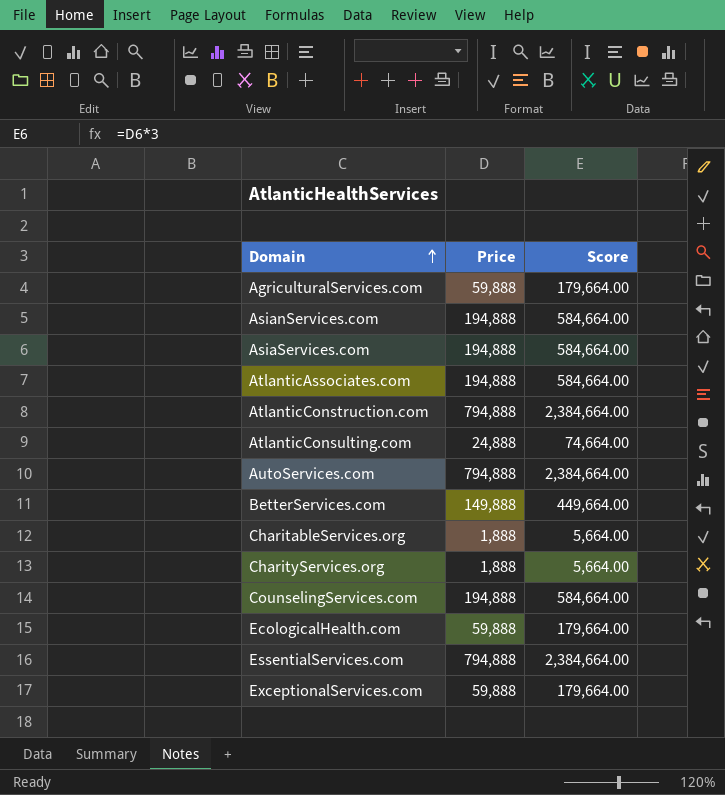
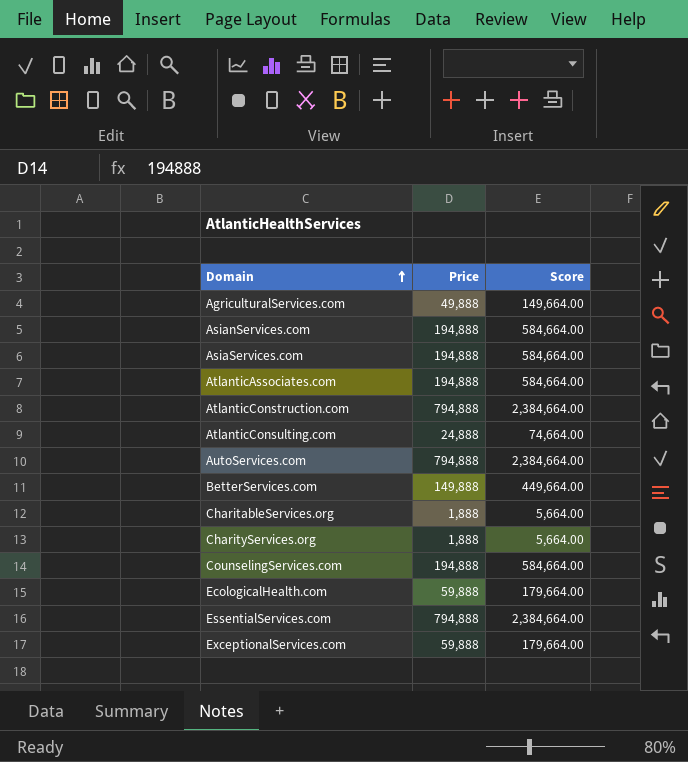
AgriculturalServices.com | Price: 59,888 -> 49,888
AgriculturalServices.com | Score: 179,664.00 -> 149,664.00

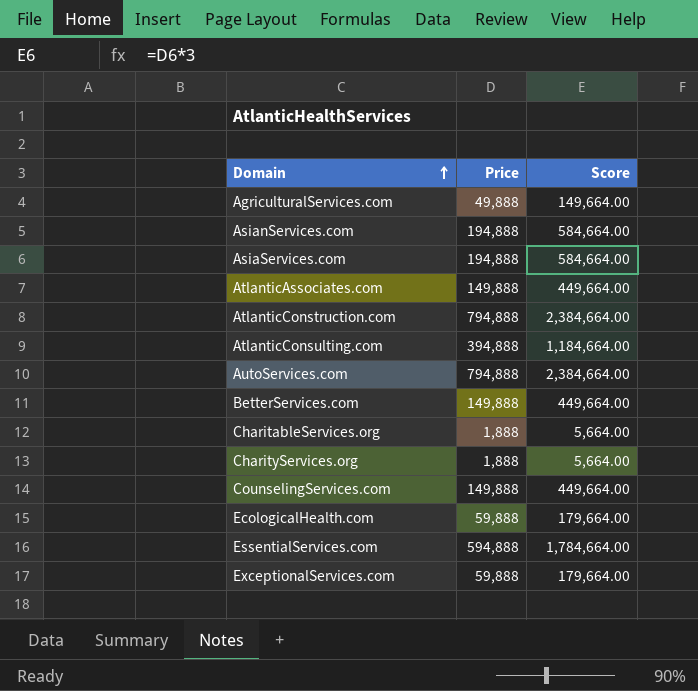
AtlanticAssociates.com | Price: 194,888 -> 149,888
AtlanticAssociates.com | Score: 584,664.00 -> 449,664.00
AtlanticConsulting.com | Price: 24,888 -> 394,888
AtlanticConsulting.com | Score: 74,664.00 -> 1,184,664.00
CounselingServices.com | Price: 194,888 -> 149,888
CounselingServices.com | Score: 584,664.00 -> 449,664.00
EssentialServices.com | Price: 794,888 -> 594,888
EssentialServices.com | Score: 2,384,664.00 -> 1,784,664.00

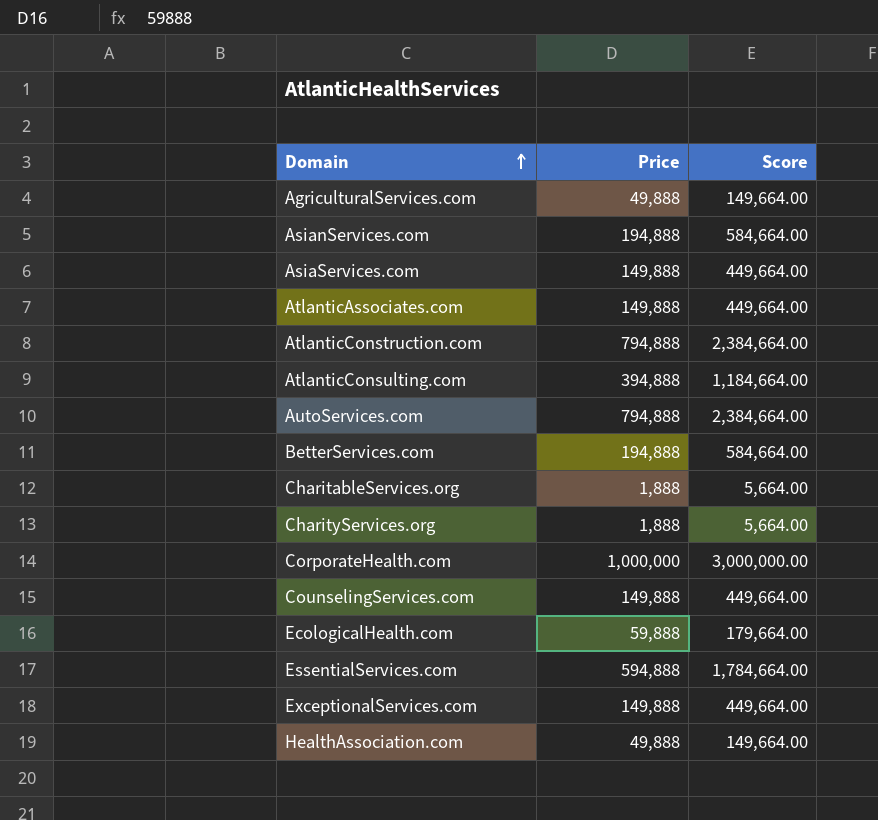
AsiaServices.com | Price: 194,888 -> 149,888
AsiaServices.com | Score: 584,664.00 -> 449,664.00
BetterServices.com | Price: 149,888 -> 194,888
BetterServices.com | Score: 449,664.00 -> 584,664.00
row CorporateHealth.com: none -> 1,000,000 | 3,000,000.00
ExceptionalServices.com | Price: 59,888 -> 149,888
ExceptionalServices.com | Score: 179,664.00 -> 449,664.00
row HealthAssociation.com: none -> 49,888 | 149,664.00

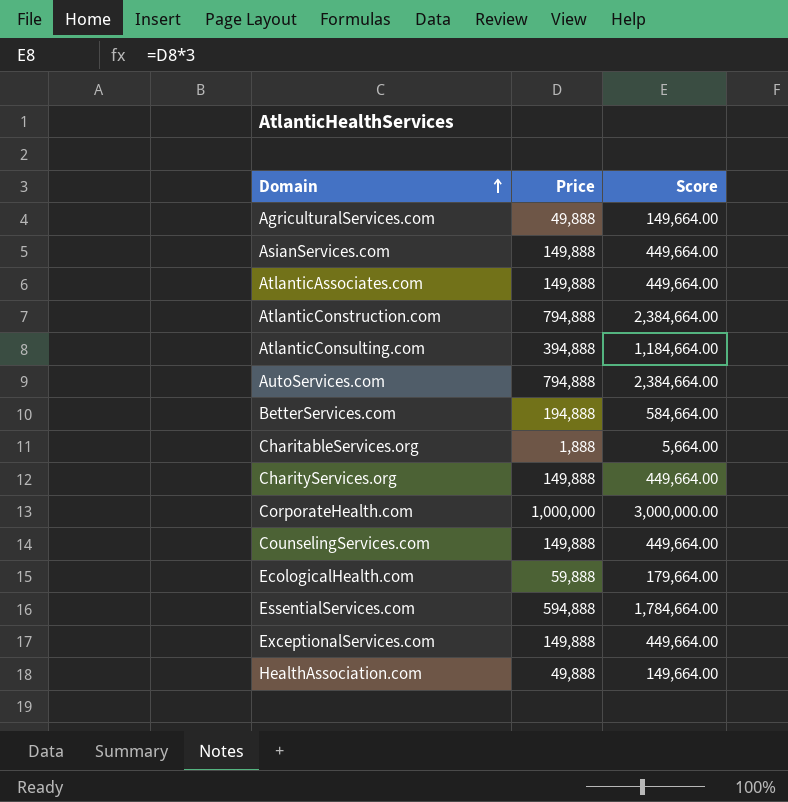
row AsiaServices.com: 149,888 | 449,664.00 -> none
AsianServices.com | Price: 194,888 -> 149,888
AsianServices.com | Score: 584,664.00 -> 449,664.00
CharityServices.org | Price: 1,888 -> 149,888
CharityServices.org | Score: 5,664.00 -> 449,664.00

